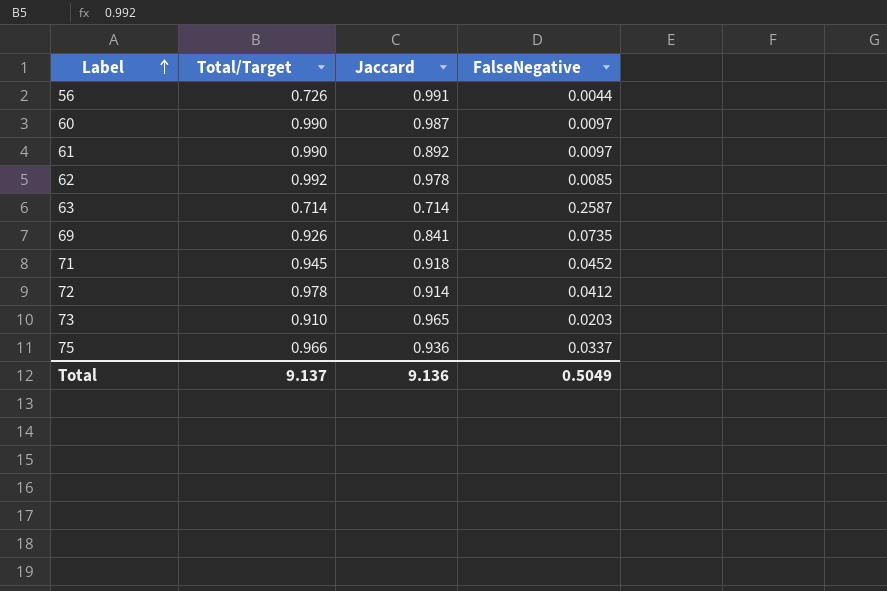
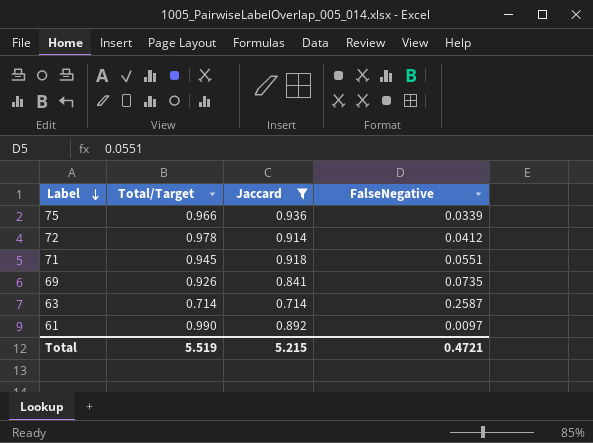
filter: none -> Jaccard <= 0.936
row order: Label ascending -> Label descending
75 | FalseNegative: 0.0337 -> 0.0339
71 | FalseNegative: 0.0452 -> 0.0551
Total | Total/Target: 9.137 -> 5.519
Total | Jaccard: 9.136 -> 5.215
Total | FalseNegative: 0.5049 -> 0.4721

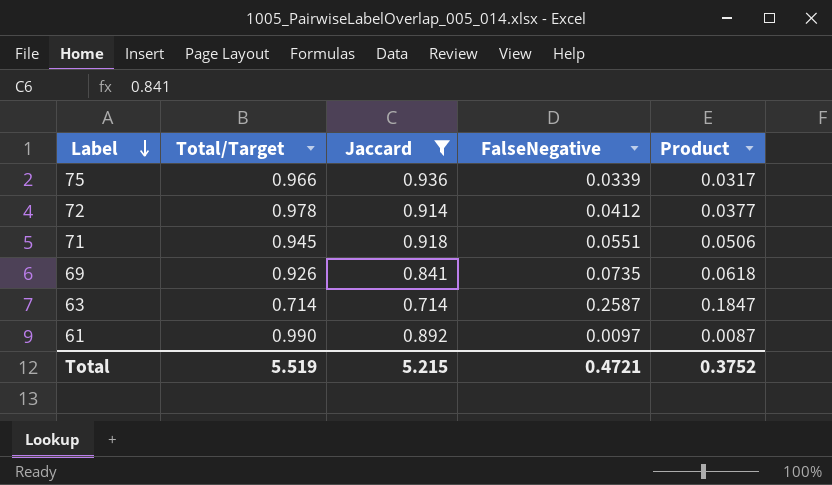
column Product | formula: none -> [Jaccard] * [FalseNegative]

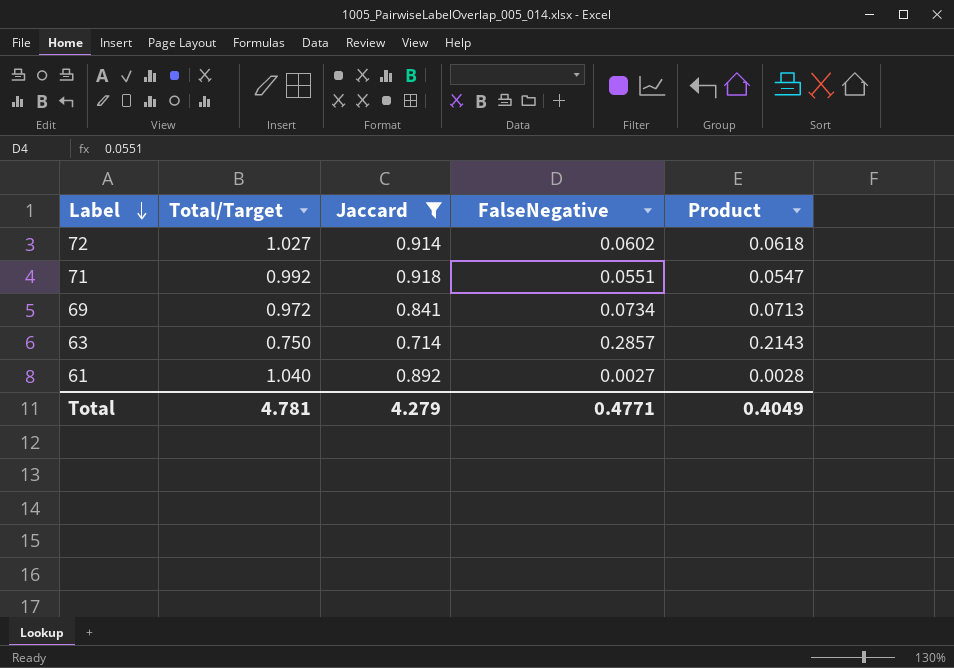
column Product | formula: [Jaccard] * [FalseNegative] -> [Total/Target] * [FalseNegative]
row 75: 0.966 | 0.936 | 0.0339 | 0.0317 -> none
72 | Total/Target: 0.978 -> 1.027
72 | FalseNegative: 0.0412 -> 0.0602
71 | Total/Target: 0.945 -> 0.992
69 | Total/Target: 0.926 -> 0.972
69 | FalseNegative: 0.0735 -> 0.0734
63 | Total/Target: 0.714 -> 0.750
63 | FalseNegative: 0.2587 -> 0.2857
61 | Total/Target: 0.990 -> 1.040
61 | FalseNegative: 0.0097 -> 0.0027
Total | Total/Target: 5.519 -> 4.781
Total | Jaccard: 5.215 -> 4.279
Total | FalseNegative: 0.4721 -> 0.4771
Total | Product: 0.3752 -> 0.4049

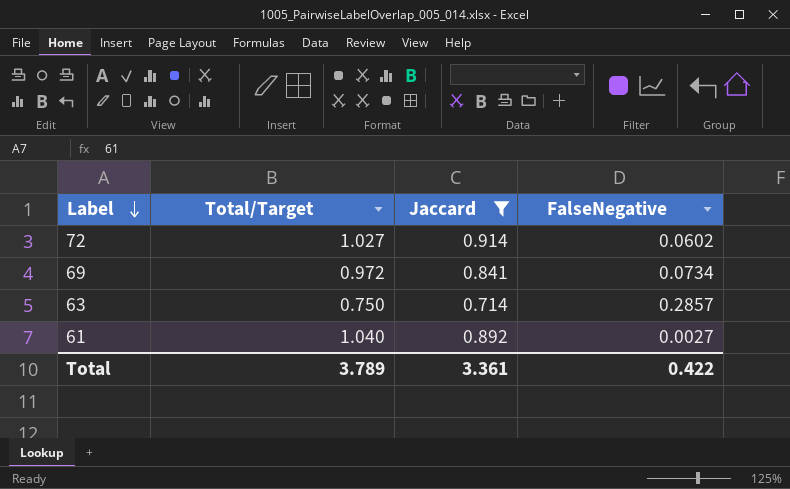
column Product | formula: [Total/Target] * [FalseNegative] -> none
row 71: 0.992 | 0.918 | 0.0551 | 0.0547 -> none
Total | Total/Target: 4.781 -> 3.789
Total | Jaccard: 4.279 -> 3.361
Total | FalseNegative: 0.4771 -> 0.422

